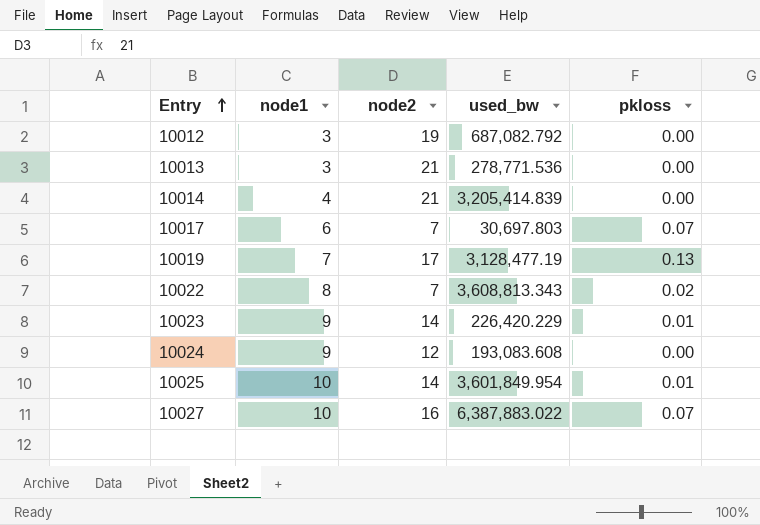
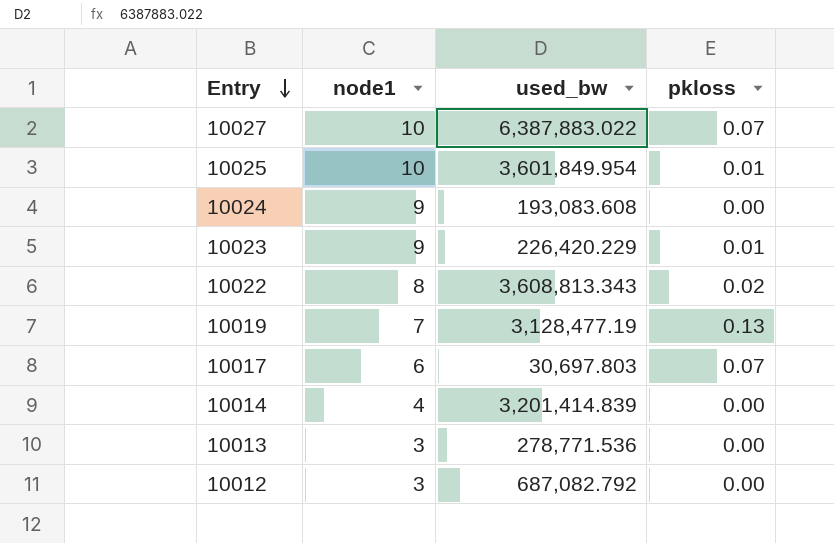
row order: Entry ascending -> Entry descending
column node2 | position: 3 -> none
10014 | used_bw: 3,205,414.839 -> 3,201,414.839

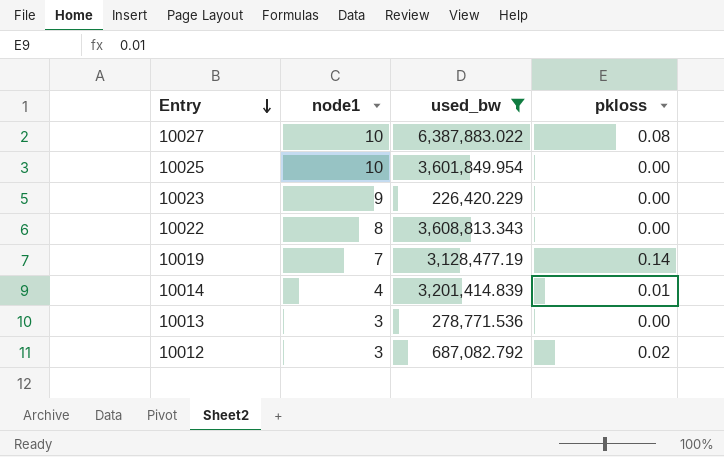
filter: none -> used_bw >= 226,420.229
10027 | pkloss: 0.07 -> 0.08
10025 | pkloss: 0.01 -> 0.00
10023 | pkloss: 0.01 -> 0.00
10022 | pkloss: 0.02 -> 0.00
10019 | pkloss: 0.13 -> 0.14
10014 | pkloss: 0.00 -> 0.01
10012 | pkloss: 0.00 -> 0.02

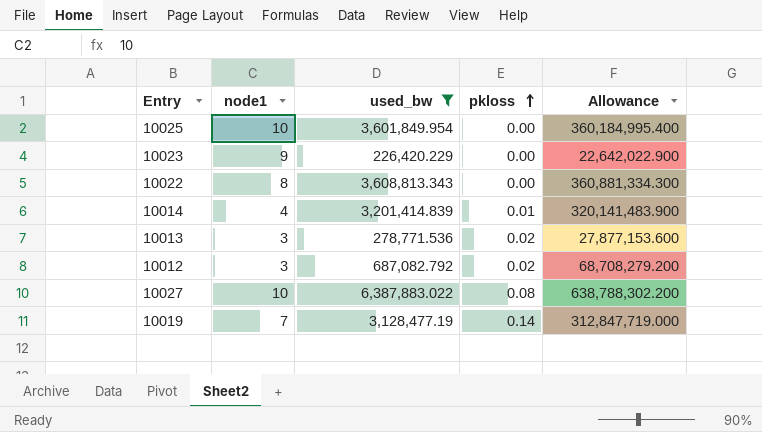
row order: Entry descending -> pkloss ascending
column Allowance | formula: none -> [used_bw] * 100
10013 | pkloss: 0.00 -> 0.02

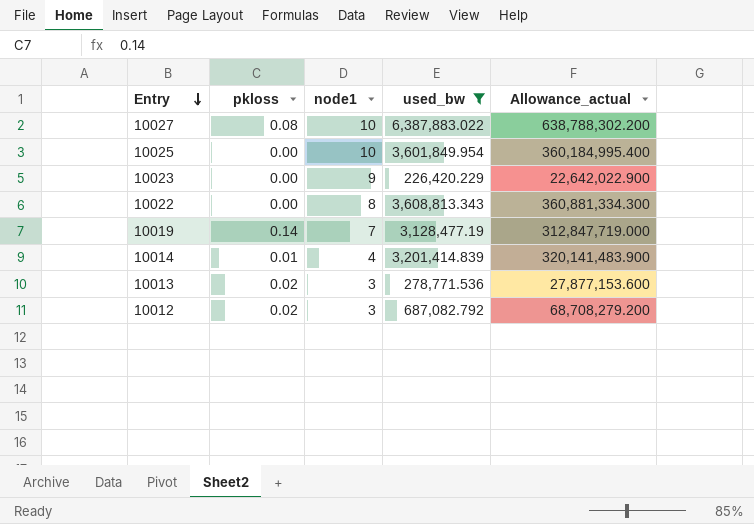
row order: pkloss ascending -> Entry descending
column pkloss | position: 4 -> 2
column name: Allowance -> Allowance_actual

